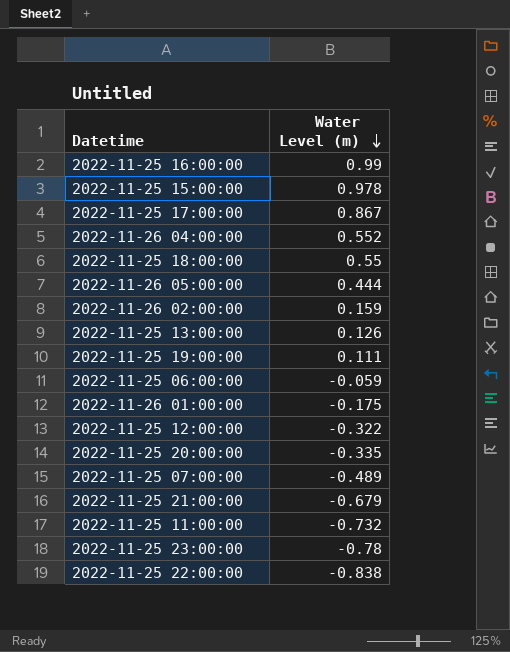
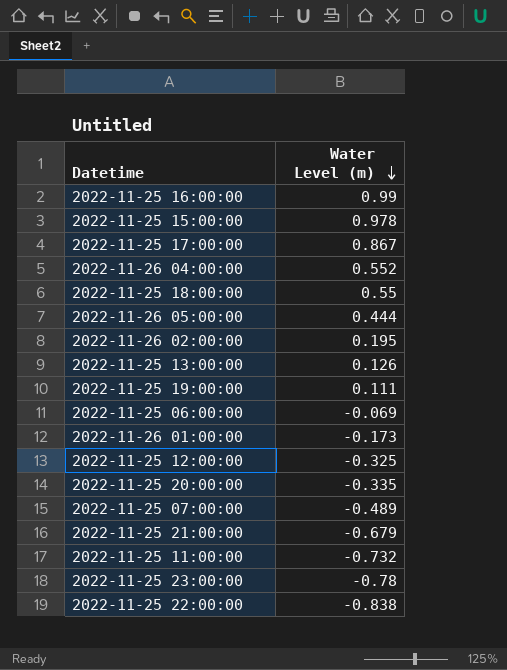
2022-11-26 02:00:00 | Water Level (m): 0.159 -> 0.195
2022-11-25 06:00:00 | Water Level (m): -0.059 -> -0.069
2022-11-26 01:00:00 | Water Level (m): -0.175 -> -0.173
2022-11-25 12:00:00 | Water Level (m): -0.322 -> -0.325

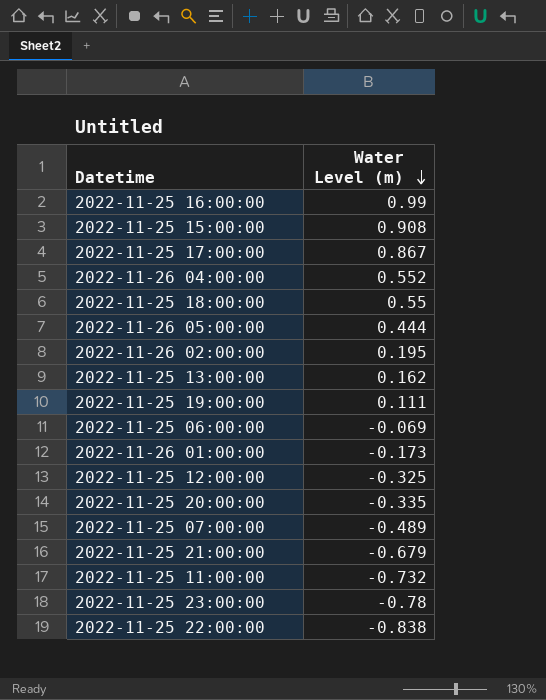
2022-11-25 15:00:00 | Water Level (m): 0.978 -> 0.908
2022-11-25 13:00:00 | Water Level (m): 0.126 -> 0.162

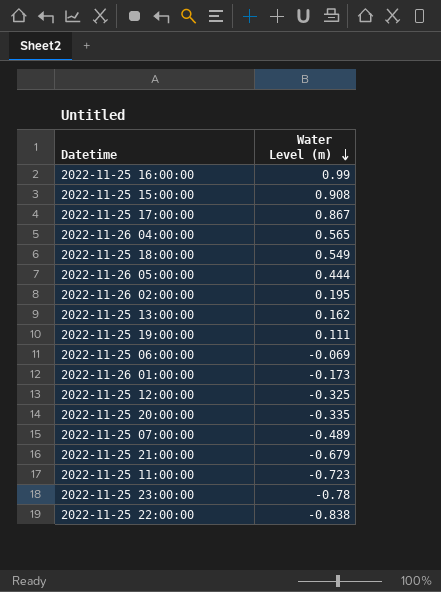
2022-11-26 04:00:00 | Water Level (m): 0.552 -> 0.565
2022-11-25 18:00:00 | Water Level (m): 0.55 -> 0.549
2022-11-25 11:00:00 | Water Level (m): -0.732 -> -0.723

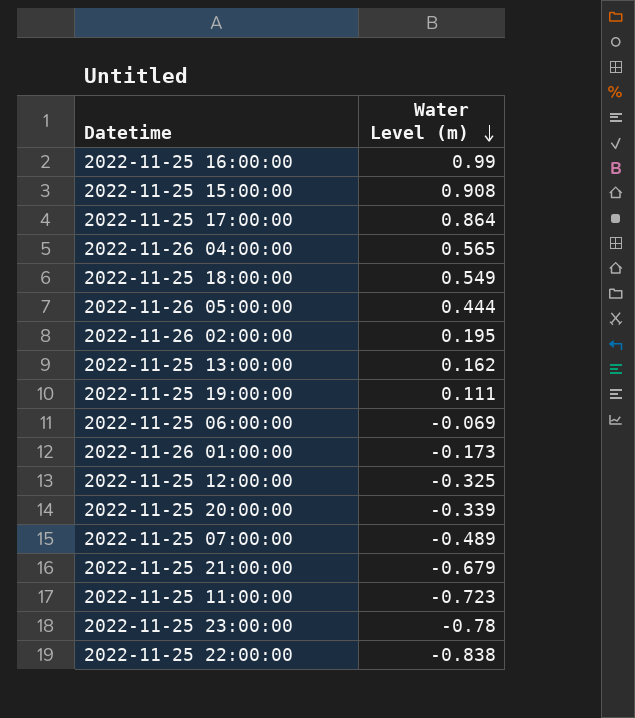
2022-11-25 17:00:00 | Water Level (m): 0.867 -> 0.864
2022-11-25 20:00:00 | Water Level (m): -0.335 -> -0.339

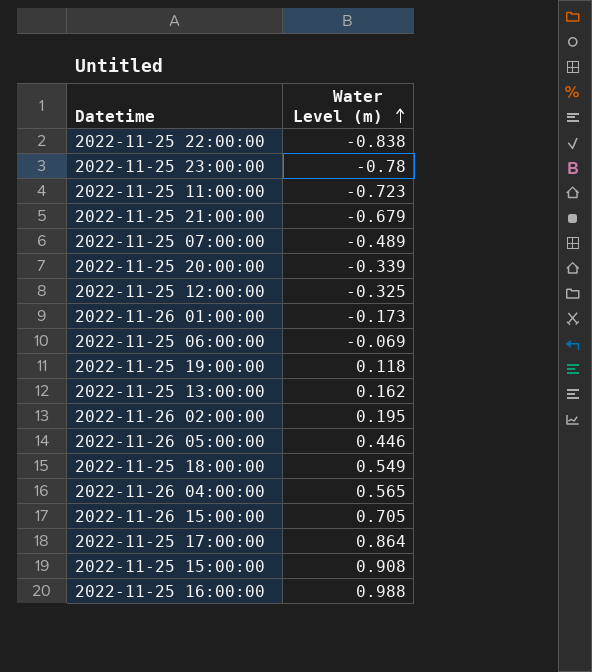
row order: Water Level (m) descending -> Water Level (m) ascending
2022-11-25 19:00:00 | Water Level (m): 0.111 -> 0.118
2022-11-26 05:00:00 | Water Level (m): 0.444 -> 0.446
row 2022-11-26 15:00:00: none -> 0.705
2022-11-25 16:00:00 | Water Level (m): 0.99 -> 0.988

